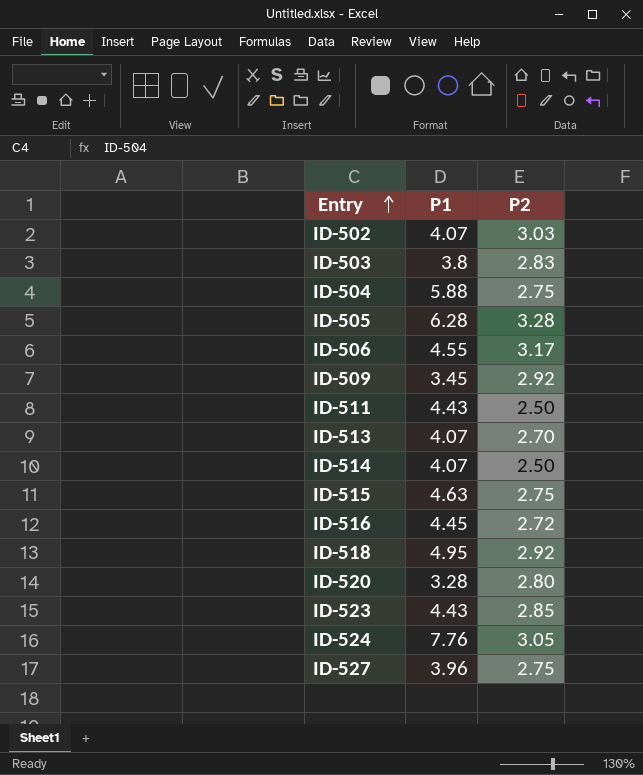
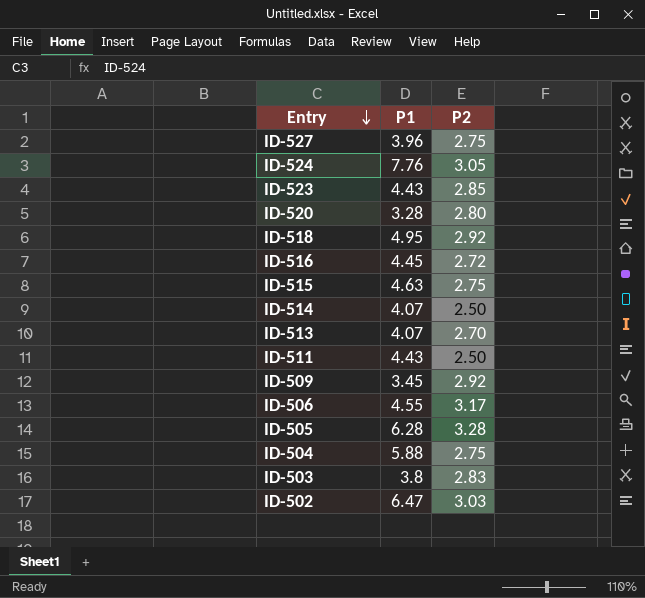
row order: Entry ascending -> Entry descending
ID-502 | P1: 4.07 -> 6.47

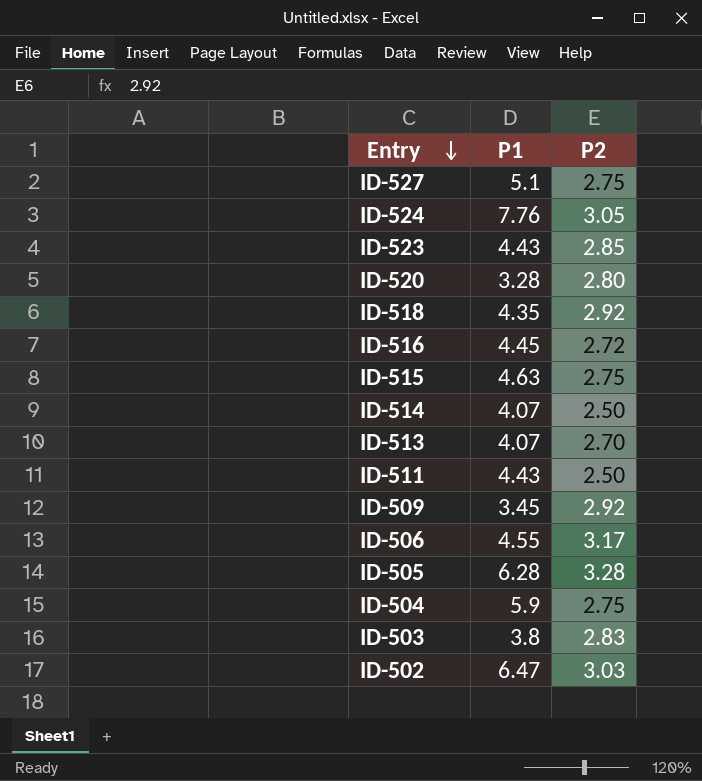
ID-527 | P1: 3.96 -> 5.1
ID-518 | P1: 4.95 -> 4.35
ID-504 | P1: 5.88 -> 5.9

